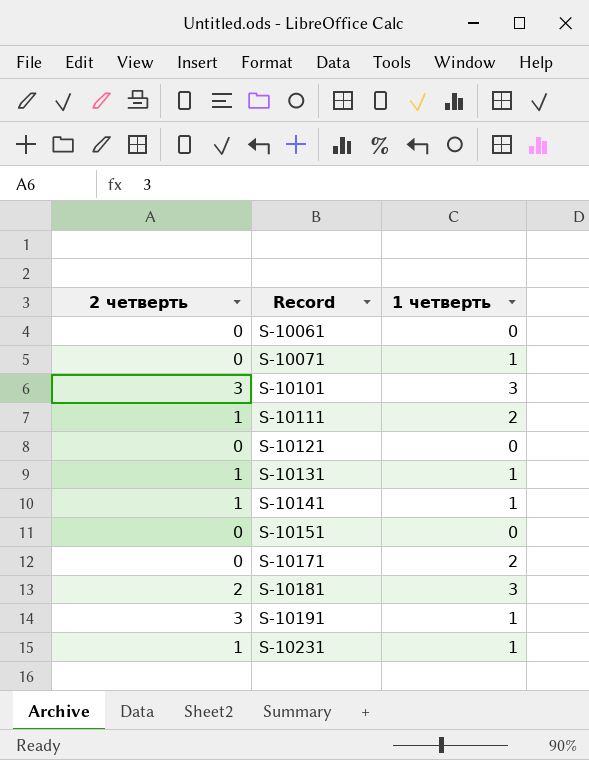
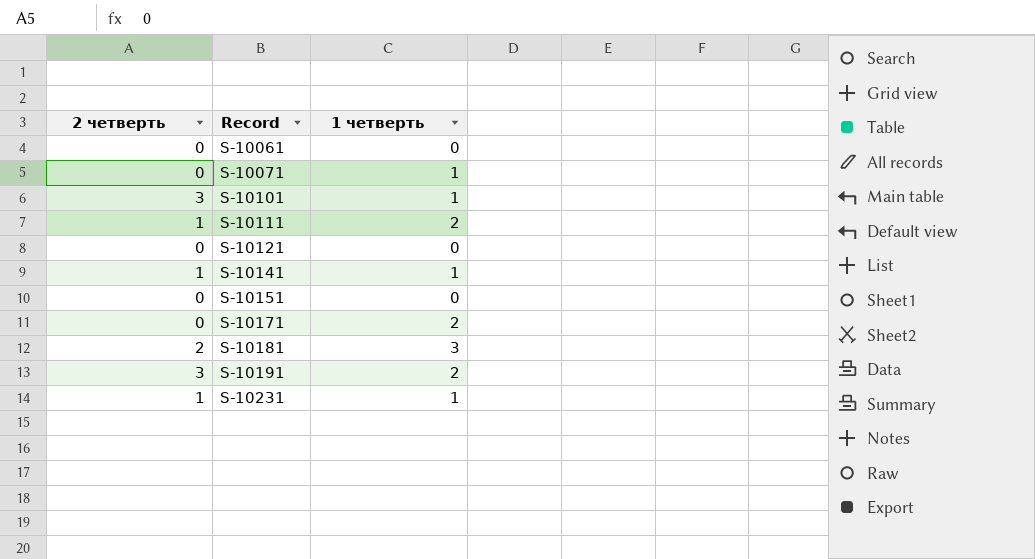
row S-10131: 1 | 1 -> none
S-10101 | 1 четверть: 3 -> 1
S-10191 | 1 четверть: 1 -> 2

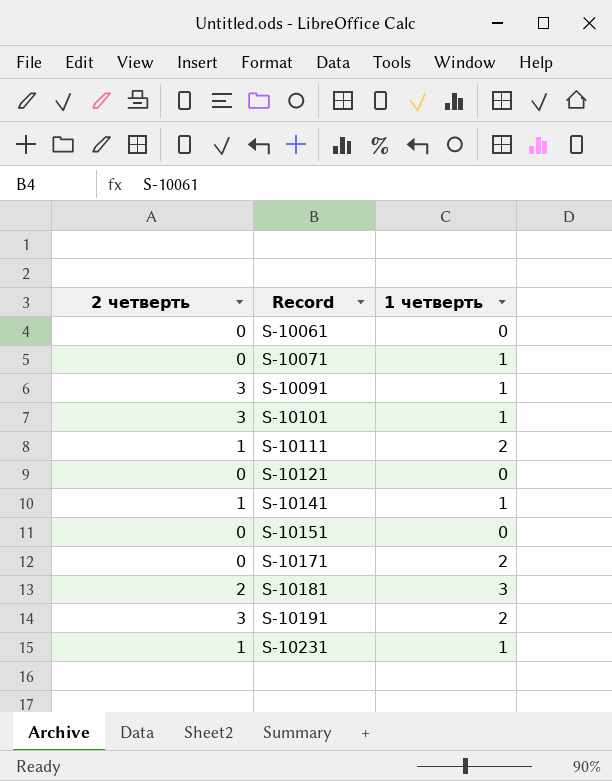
row S-10091: none -> 3 | 1

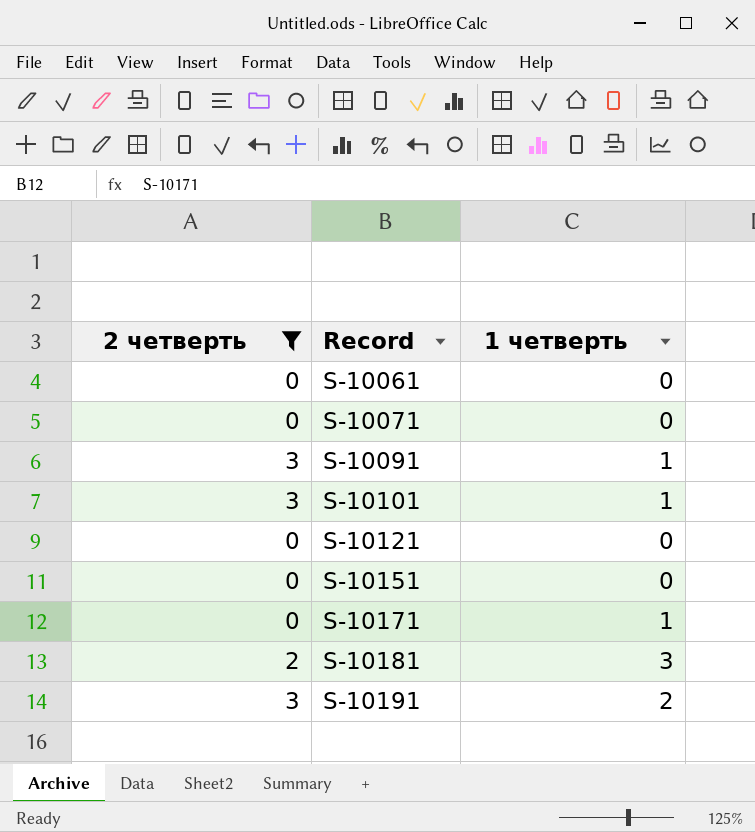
filter: none -> 2 четверть != 1
S-10071 | 1 четверть: 1 -> 0
S-10171 | 1 четверть: 2 -> 1

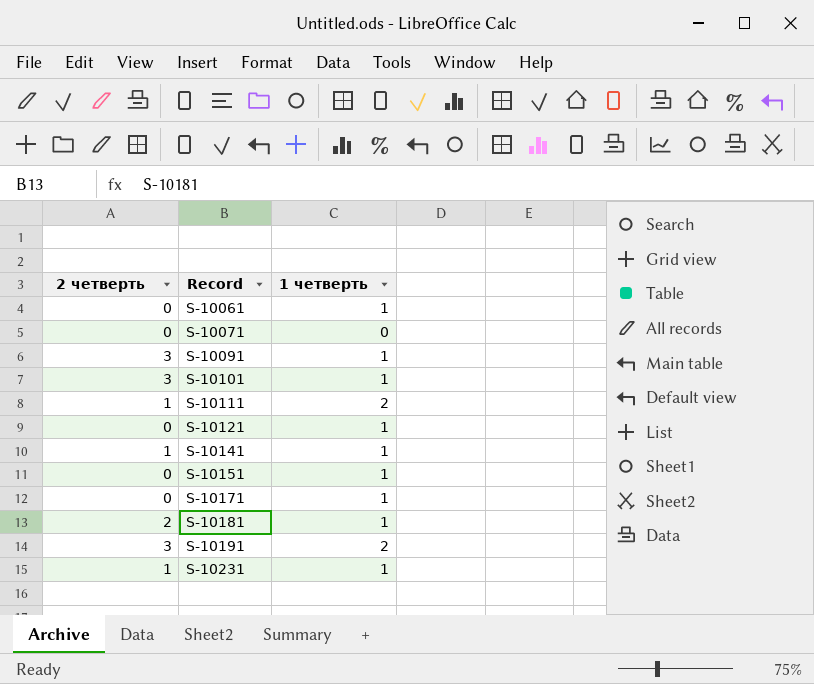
filter: 2 четверть != 1 -> none
S-10061 | 1 четверть: 0 -> 1
S-10121 | 1 четверть: 0 -> 1
S-10151 | 1 четверть: 0 -> 1
S-10181 | 1 четверть: 3 -> 1

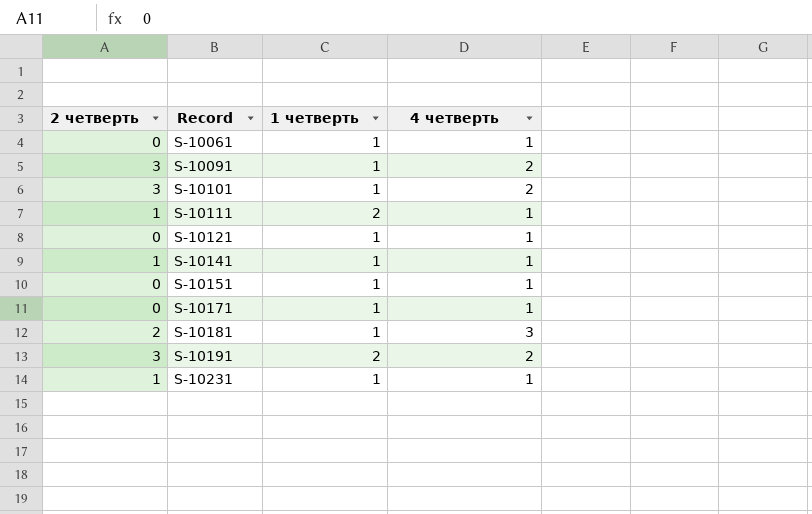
column 4 четверть | position: none -> 4
row S-10071: 0 | 0 -> none

